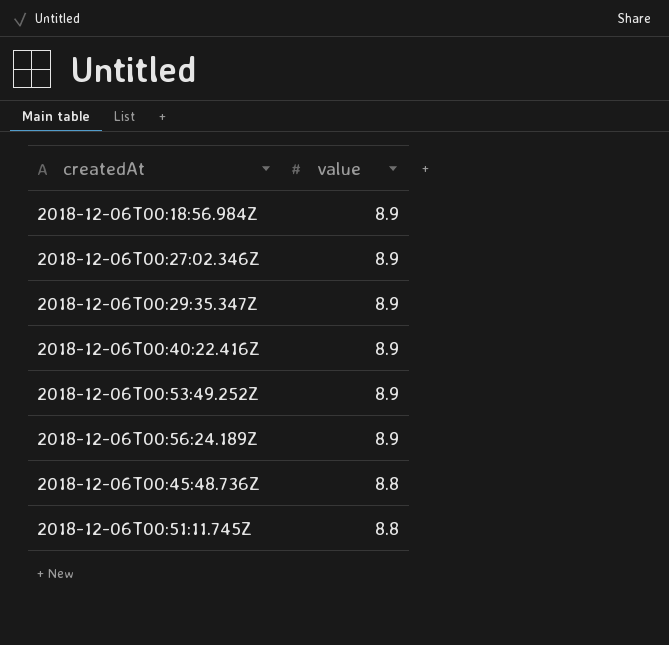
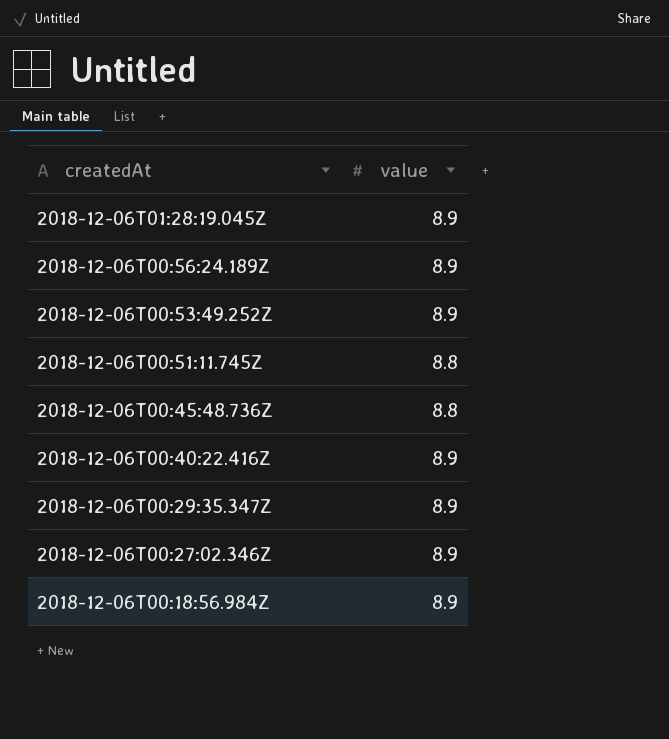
row order: value descending -> createdAt descending
row 2018-12-06T01:28:19.045Z: none -> 8.9

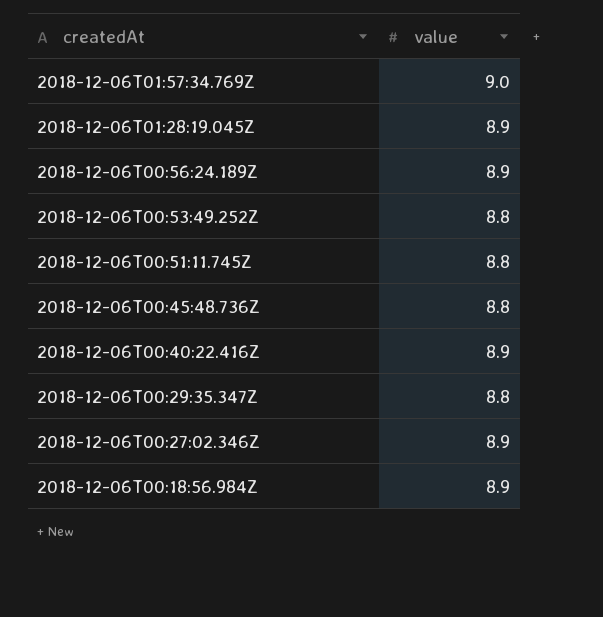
row 2018-12-06T01:57:34.769Z: none -> 9.0
2018-12-06T00:53:49.252Z | value: 8.9 -> 8.8
2018-12-06T00:29:35.347Z | value: 8.9 -> 8.8

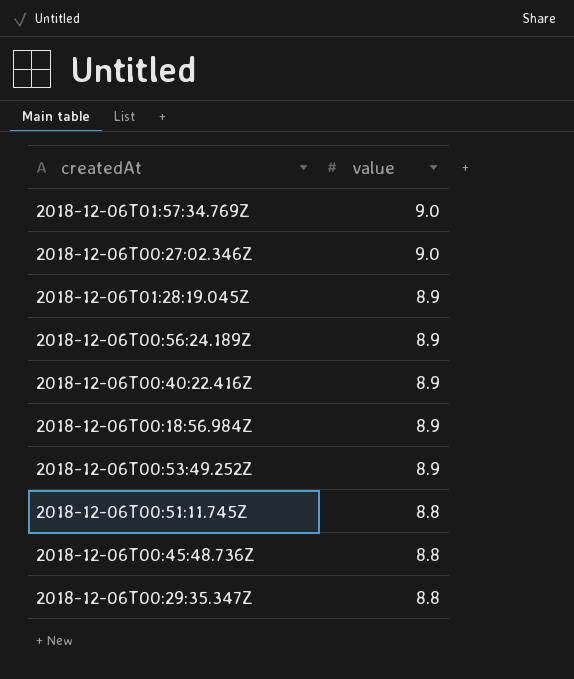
row order: createdAt descending -> value descending
2018-12-06T00:27:02.346Z | value: 8.9 -> 9.0
2018-12-06T00:53:49.252Z | value: 8.8 -> 8.9

